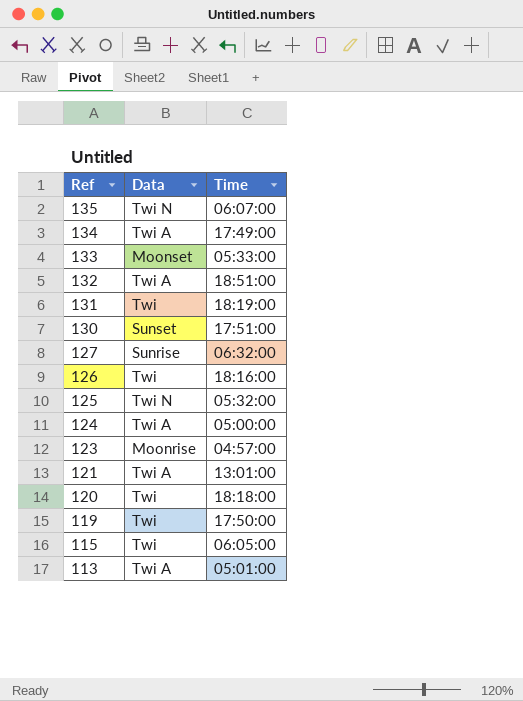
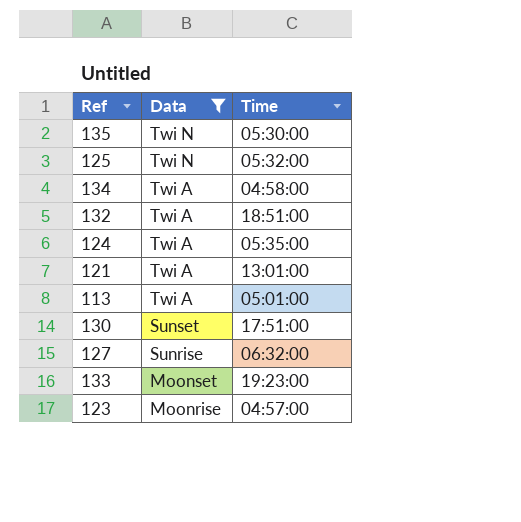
filter: none -> Data != Twi
row order: Ref descending -> Data descending
135 | Time: 06:07:00 -> 05:30:00
134 | Time: 17:49:00 -> 04:58:00
124 | Time: 05:00:00 -> 05:35:00
133 | Time: 05:33:00 -> 19:23:00

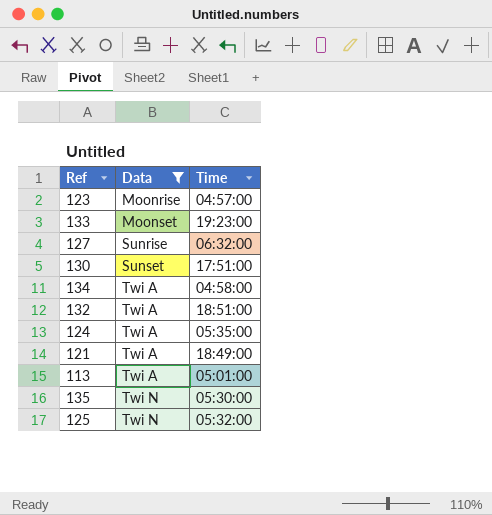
row order: Data descending -> Data ascending
121 | Time: 13:01:00 -> 18:49:00

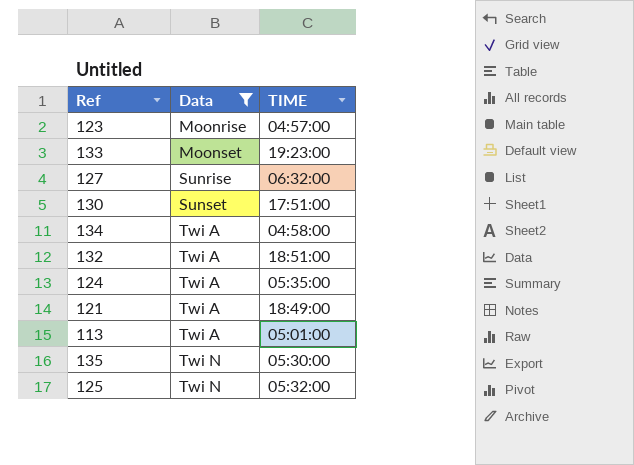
column name: Time -> TIME

